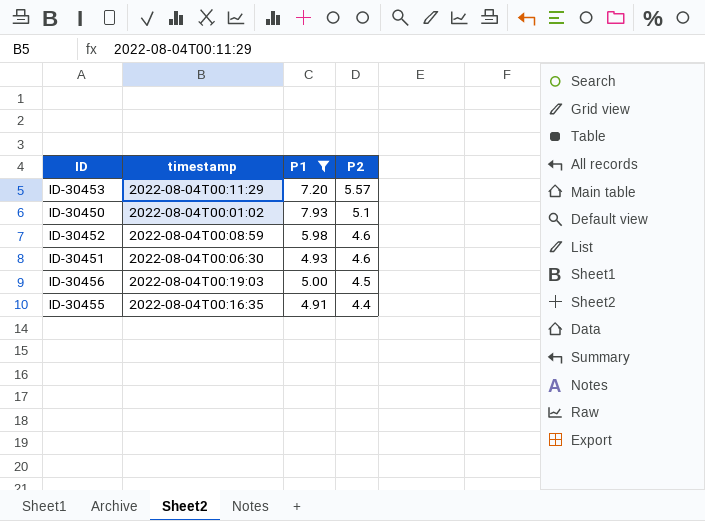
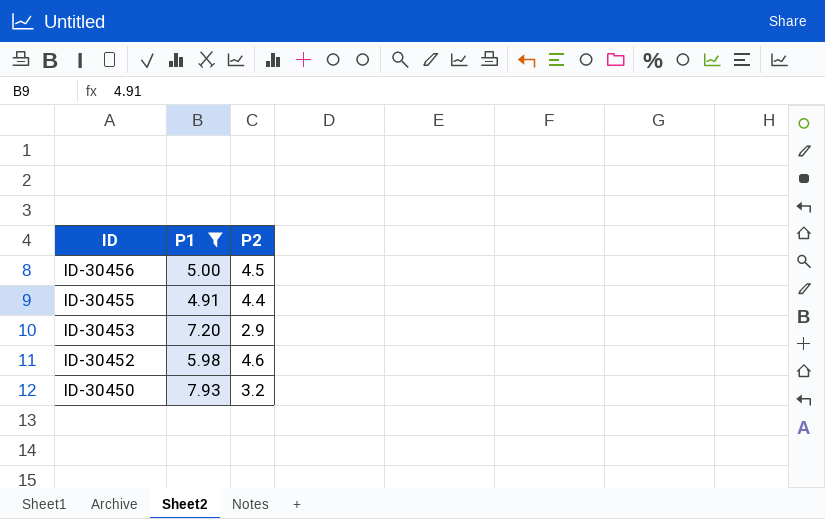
row order: P2 descending -> ID descending
column timestamp | position: 2 -> none
row ID-30451: 2022-08-04T00:06:30 | 4.93 | 4.6 -> none
ID-30453 | P2: 5.57 -> 2.9
ID-30450 | P2: 5.1 -> 3.2

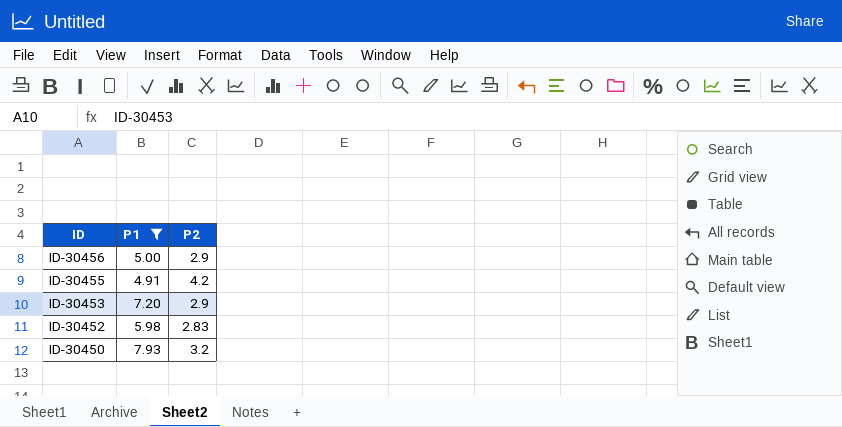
ID-30456 | P2: 4.5 -> 2.9
ID-30455 | P2: 4.4 -> 4.2
ID-30452 | P2: 4.6 -> 2.83

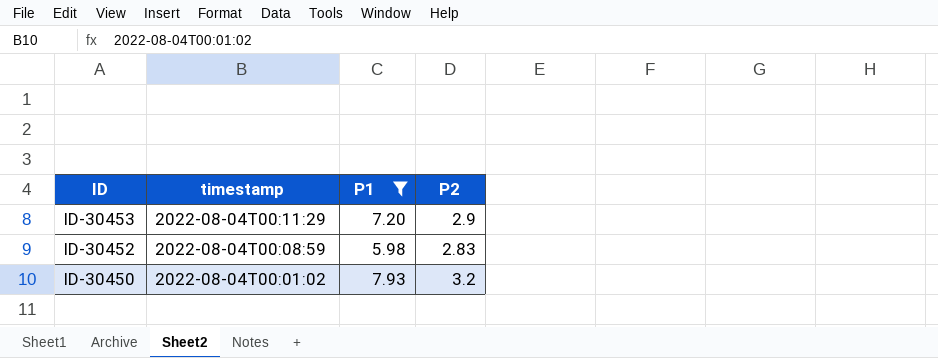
column timestamp | position: none -> 2
row ID-30456: 5.00 | 2.9 -> none
row ID-30455: 4.91 | 4.2 -> none

